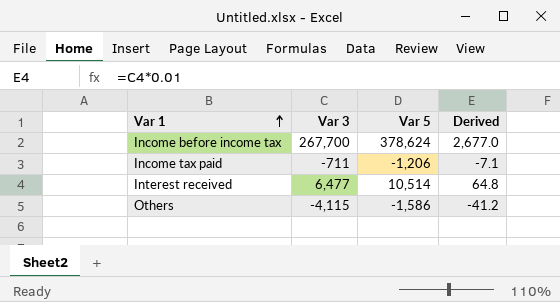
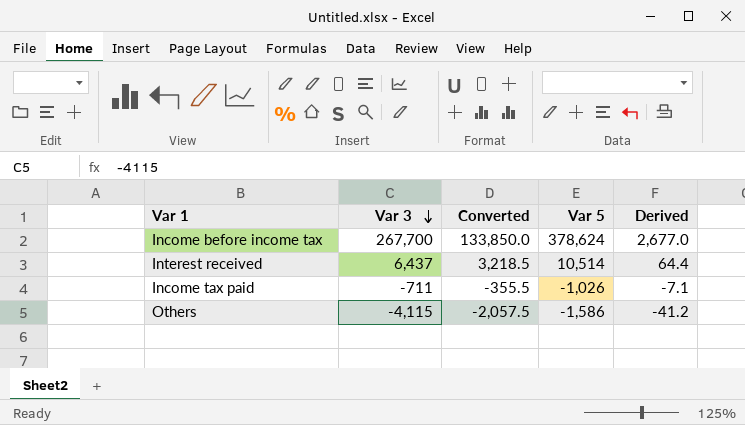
row order: Var 1 ascending -> Var 3 descending
column Converted | formula: none -> [Var 3] * 0.5
Interest received | Var 3: 6,477 -> 6,437
Interest received | Derived: 64.8 -> 64.4
Income tax paid | Var 5: -1,206 -> -1,026

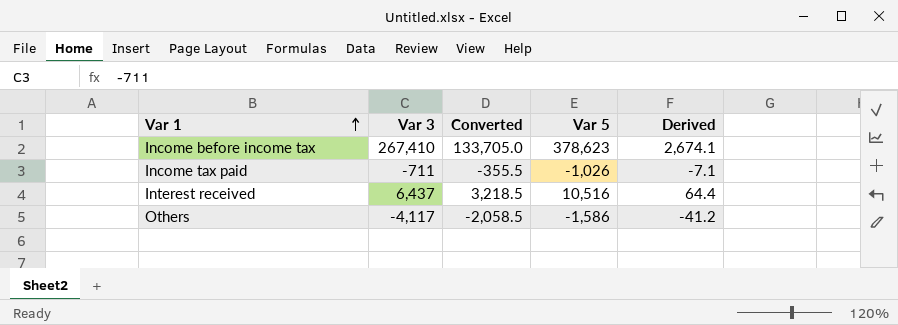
row order: Var 3 descending -> Var 1 ascending
Income before income tax | Var 3: 267,700 -> 267,410
Income before income tax | Converted: 133,850.0 -> 133,705.0
Income before income tax | Var 5: 378,624 -> 378,623
Income before income tax | Derived: 2,677.0 -> 2,674.1
Interest received | Var 5: 10,514 -> 10,516
Others | Var 3: -4,115 -> -4,117
Others | Converted: -2,057.5 -> -2,058.5

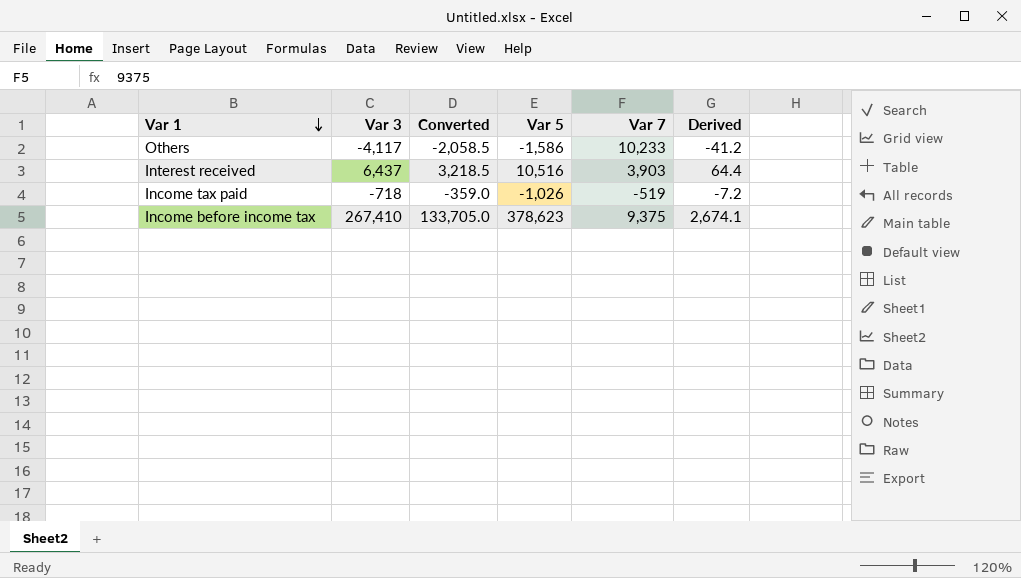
row order: Var 1 ascending -> Var 1 descending
column Var 7 | position: none -> 5
Income tax paid | Var 3: -711 -> -718
Income tax paid | Converted: -355.5 -> -359.0
Income tax paid | Derived: -7.1 -> -7.2

